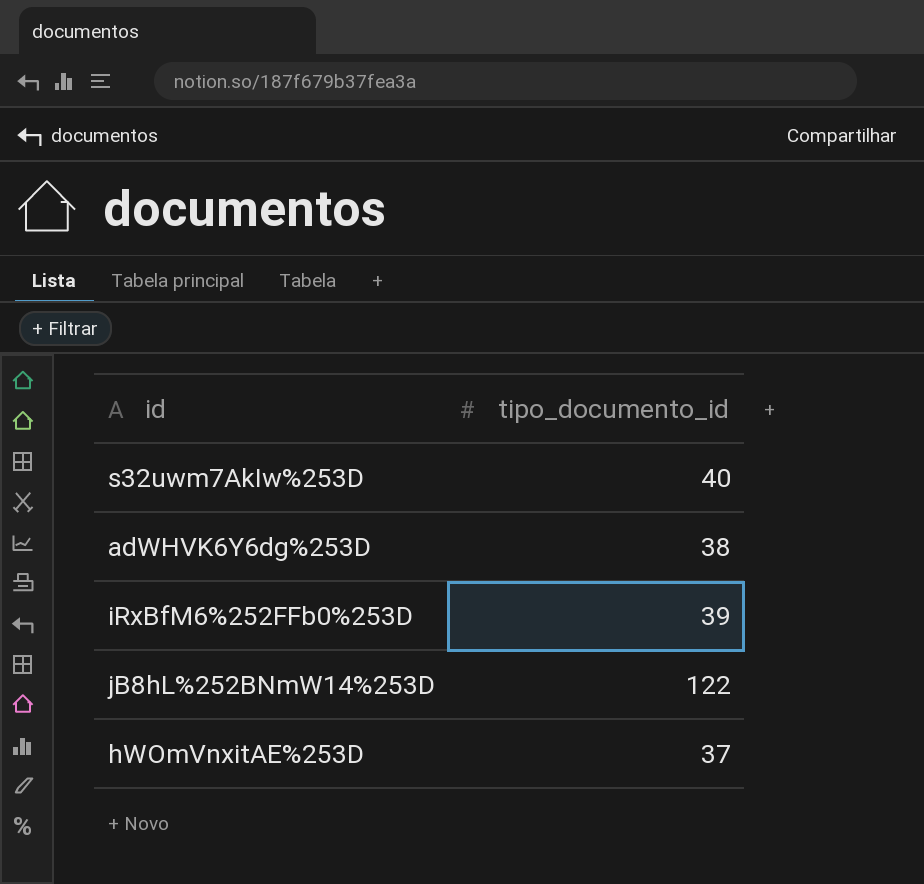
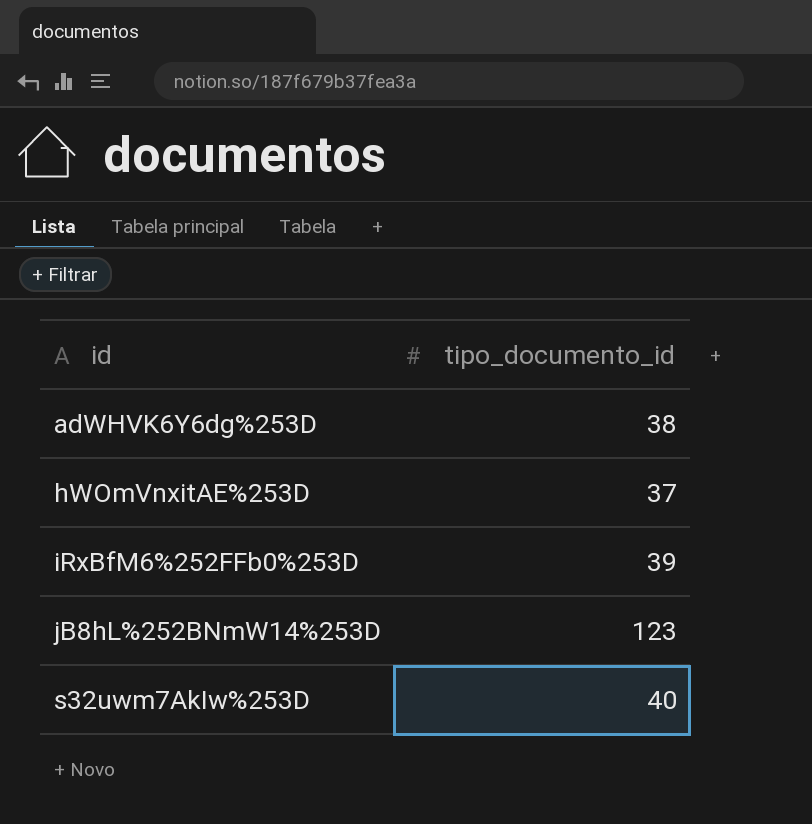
row order: none -> id ascending
jB8hL%252BNmW14%253D | tipo_documento_id: 122 -> 123

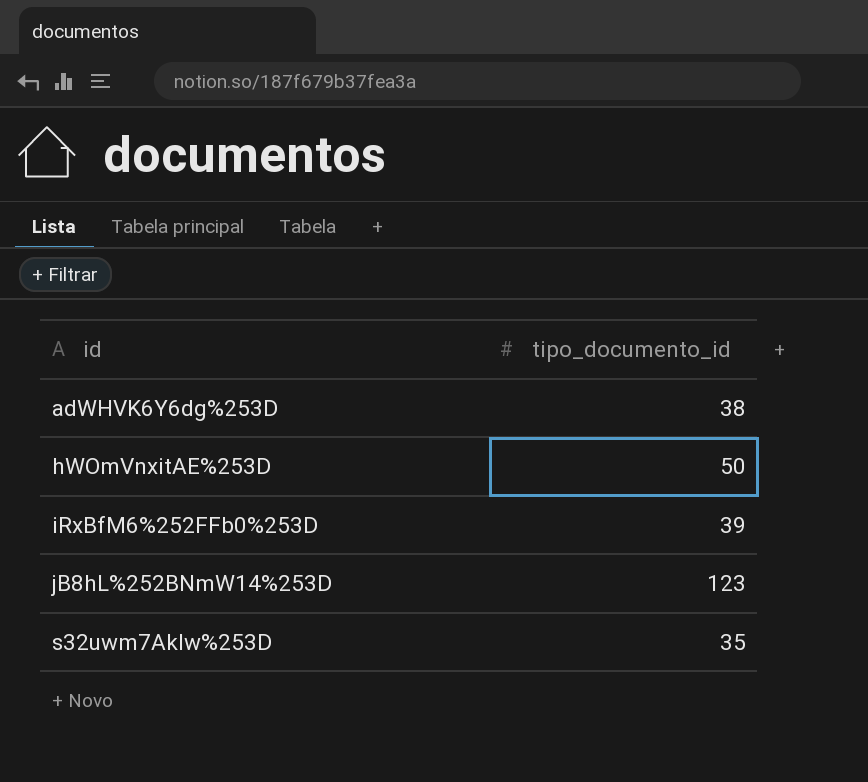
hWOmVnxitAE%253D | tipo_documento_id: 37 -> 50
s32uwm7AkIw%253D | tipo_documento_id: 40 -> 35

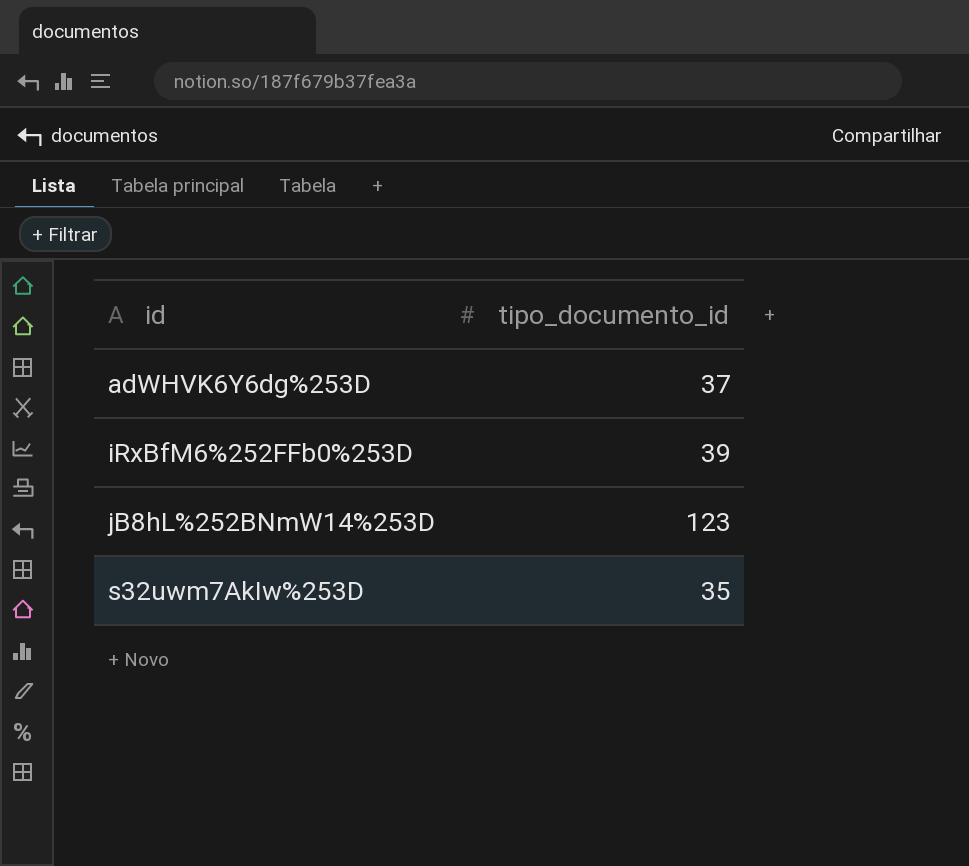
row hWOmVnxitAE%253D: 50 -> none
adWHVK6Y6dg%253D | tipo_documento_id: 38 -> 37

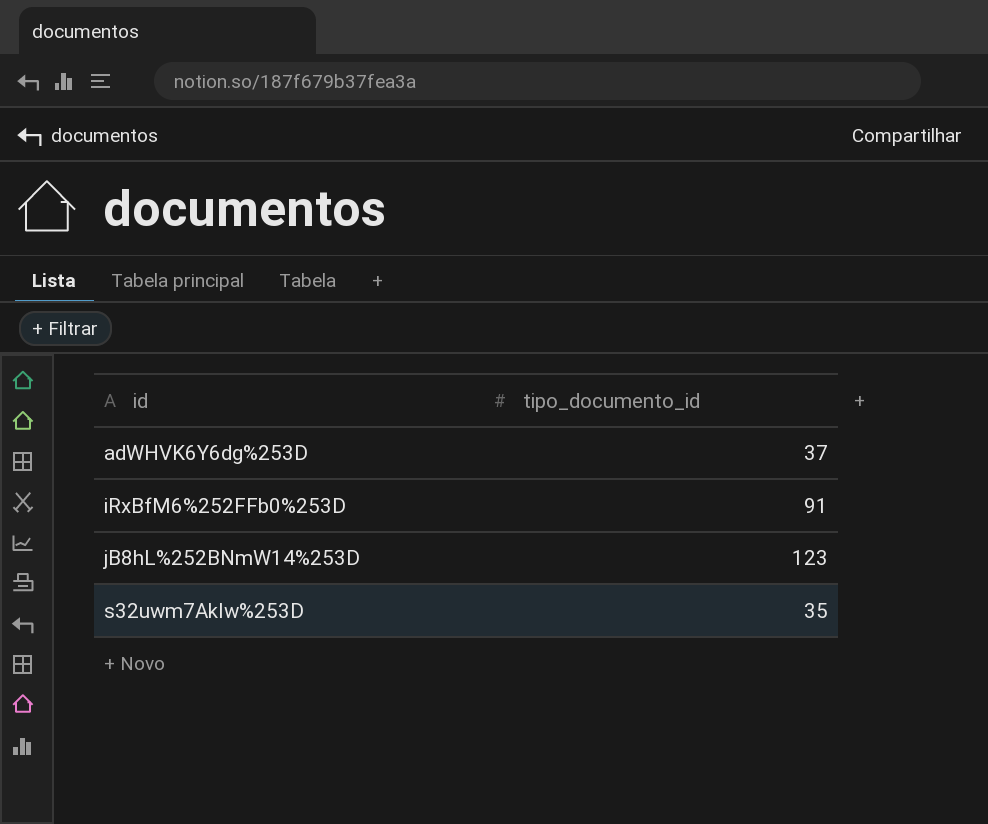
iRxBfM6%252FFb0%253D | tipo_documento_id: 39 -> 91

